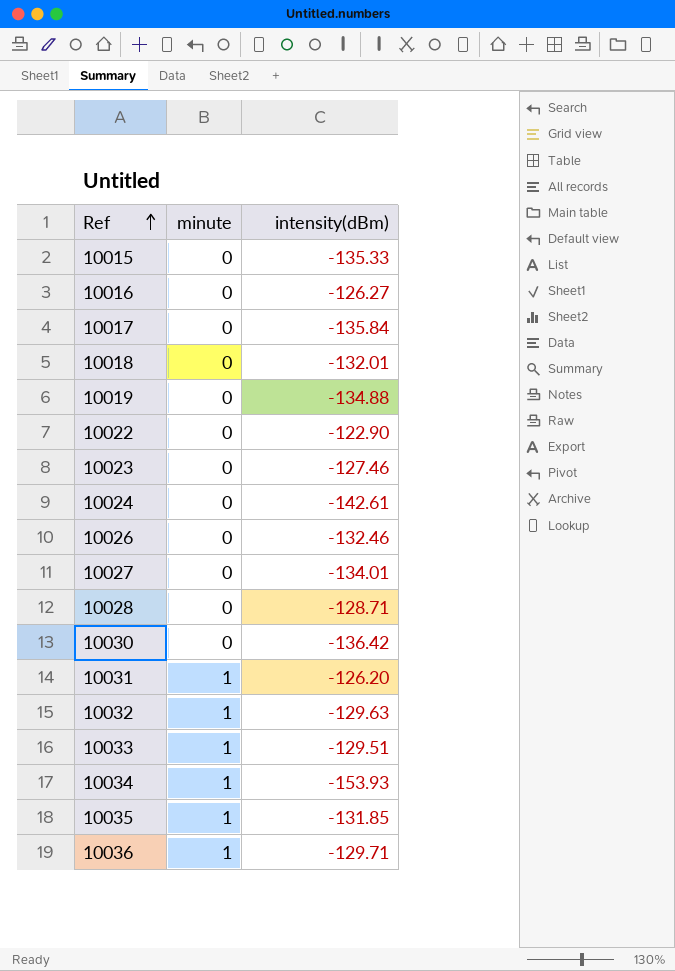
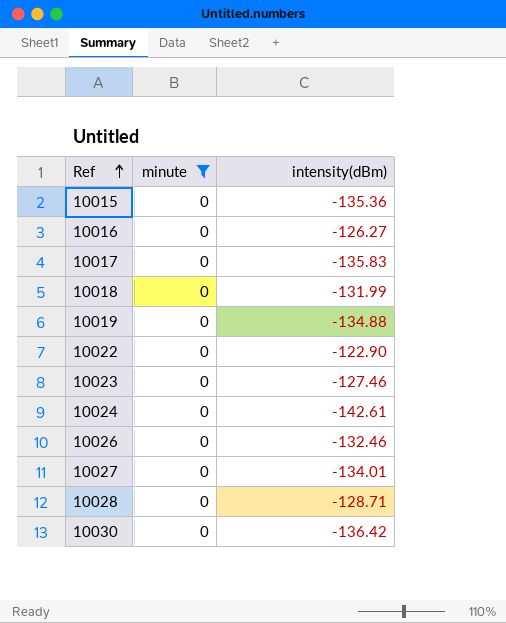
filter: none -> minute = 0
10015 | intensity(dBm): -135.33 -> -135.36
10017 | intensity(dBm): -135.84 -> -135.83
10018 | intensity(dBm): -132.01 -> -131.99

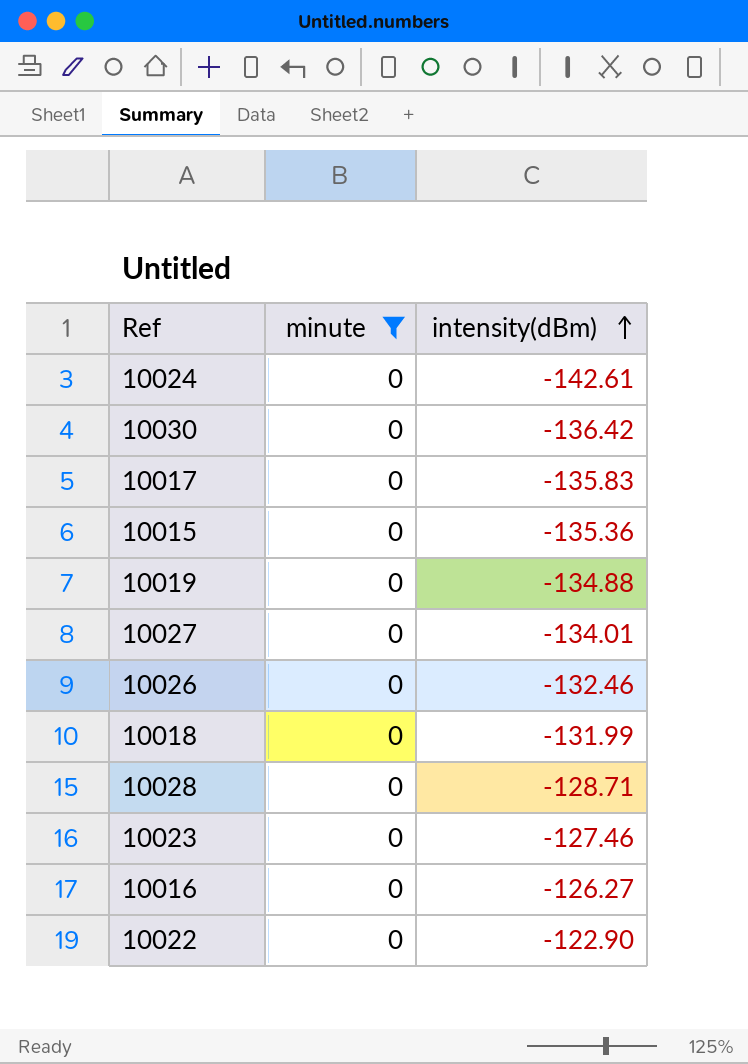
row order: Ref ascending -> intensity(dBm) ascending

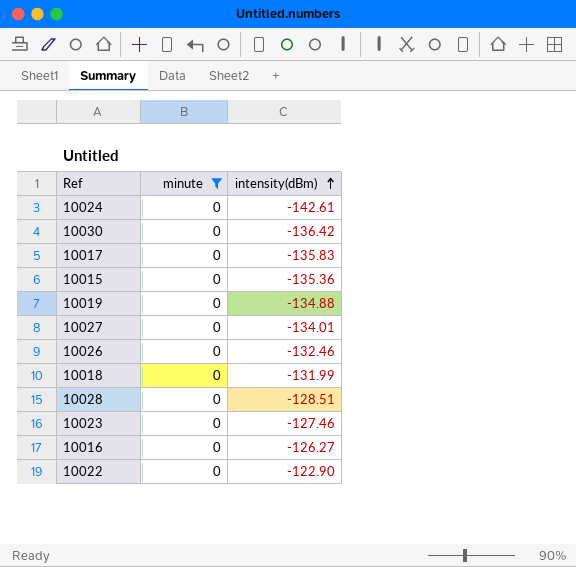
10028 | intensity(dBm): -128.71 -> -128.51

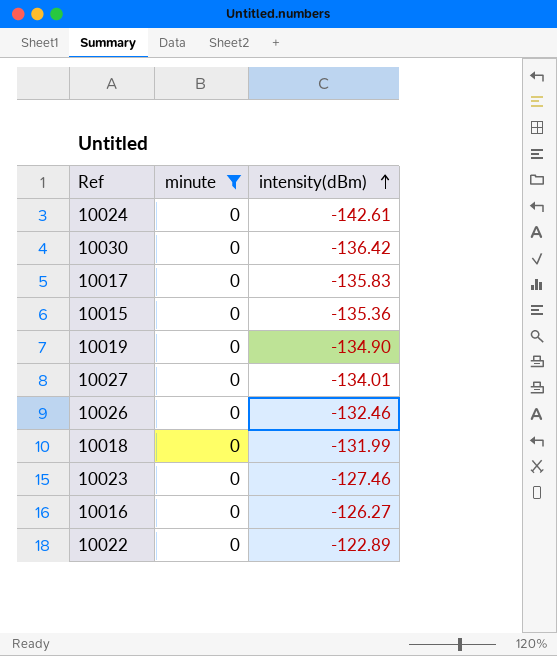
row 10028: 0 | -128.51 -> none
10019 | intensity(dBm): -134.88 -> -134.90
10022 | intensity(dBm): -122.90 -> -122.89

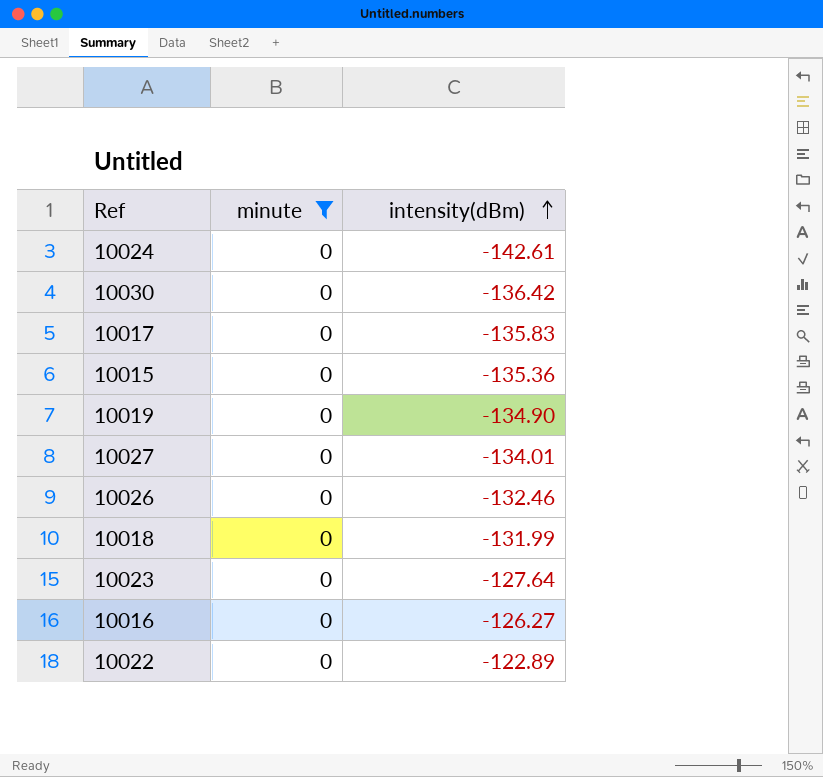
10023 | intensity(dBm): -127.46 -> -127.64

